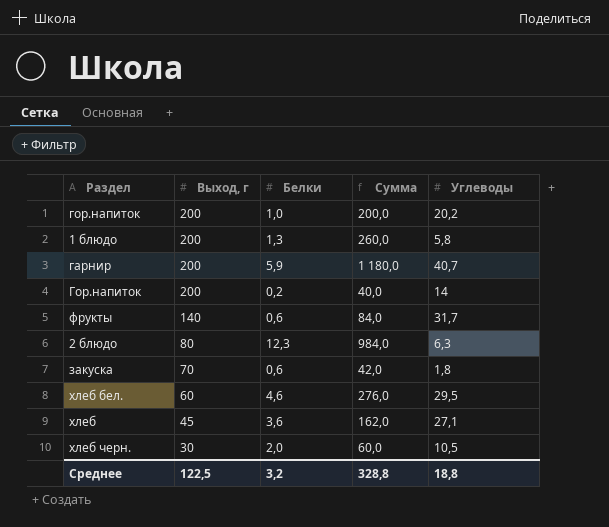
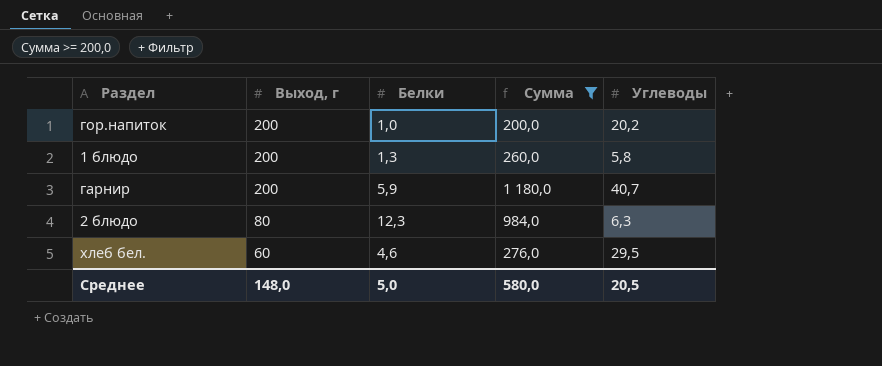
filter: none -> Сумма >= 200,0
Среднее | Выход, г: 122,5 -> 148,0
Среднее | Белки: 3,2 -> 5,0
Среднее | Сумма: 328,8 -> 580,0
Среднее | Углеводы: 18,8 -> 20,5

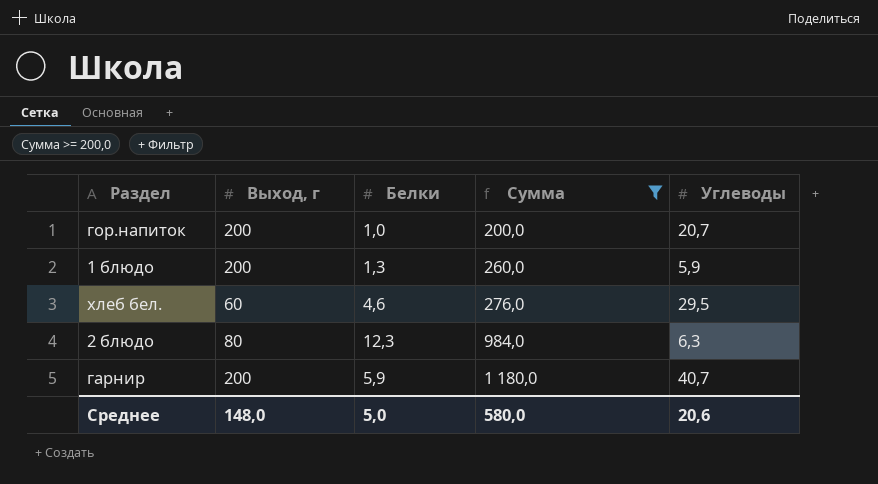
row order: Выход, г descending -> Сумма ascending
гор.напиток | Углеводы: 20,2 -> 20,7
1 блюдо | Углеводы: 5,8 -> 5,9
Среднее | Углеводы: 20,5 -> 20,6

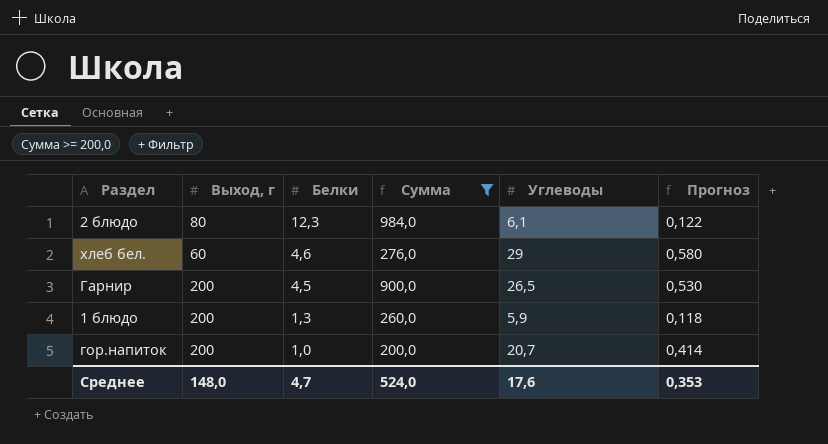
row order: Сумма ascending -> Белки descending
column Прогноз | formula: none -> [Углеводы] * 0,02
row гарнир: 200 | 5,9 | 1 180,0 | 40,7 -> none
2 блюдо | Углеводы: 6,3 -> 6,1
хлеб бел. | Углеводы: 29,5 -> 29
row Гарнир: none -> 200 | 4,5 | 900,0 | 26,5 | 0,530
Среднее | Белки: 5,0 -> 4,7
Среднее | Сумма: 580,0 -> 524,0
Среднее | Углеводы: 20,6 -> 17,6

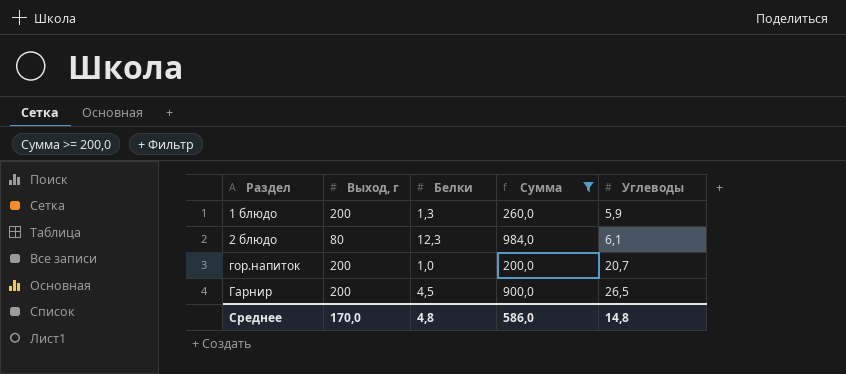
row order: Белки descending -> Углеводы ascending
column Прогноз | formula: [Углеводы] * 0,02 -> none
row хлеб бел.: 60 | 4,6 | 276,0 | 29 | 0,580 -> none
Среднее | Выход, г: 148,0 -> 170,0
Среднее | Белки: 4,7 -> 4,8
Среднее | Сумма: 524,0 -> 586,0
Среднее | Углеводы: 17,6 -> 14,8

